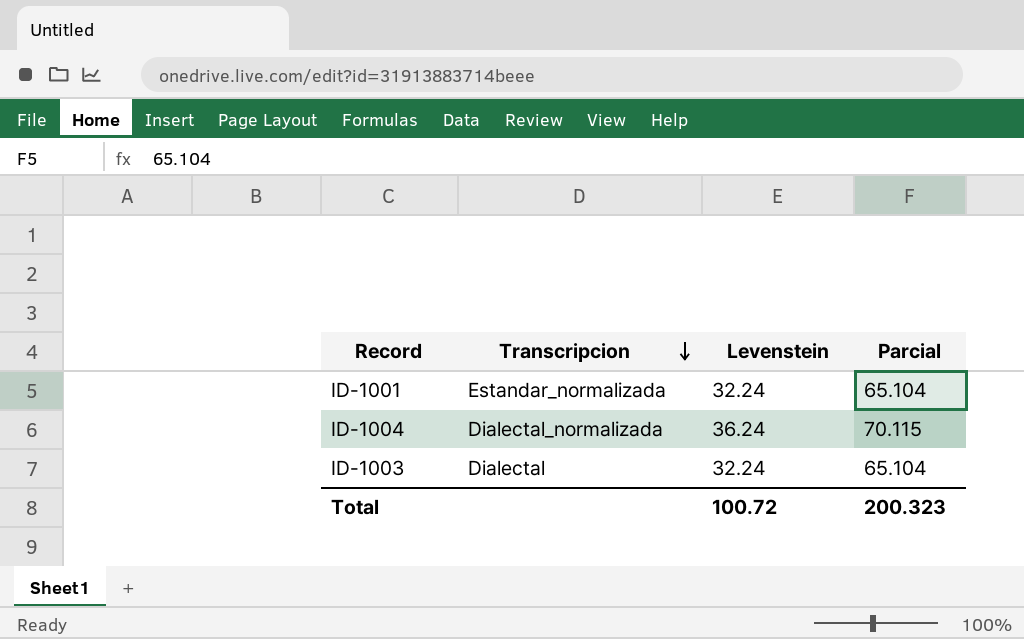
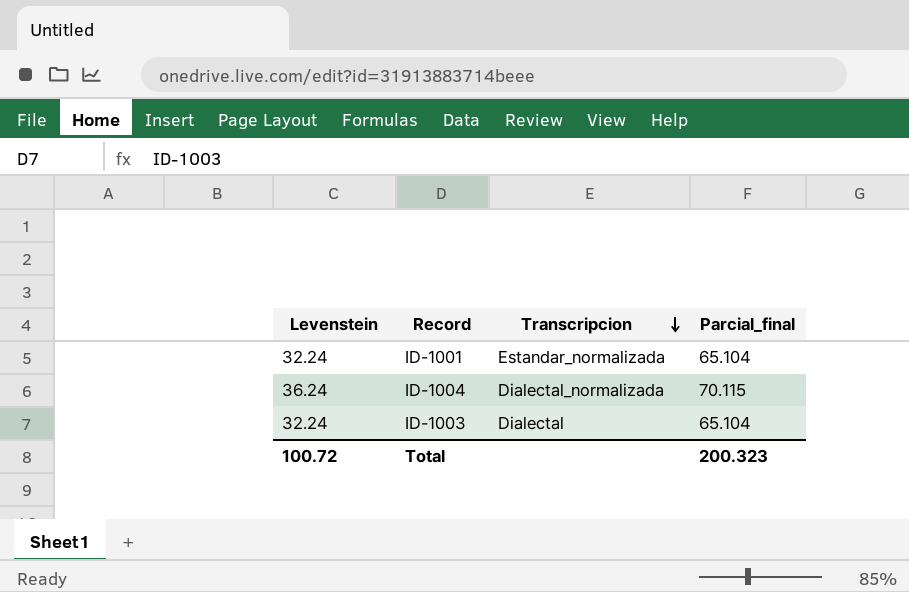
column Levenstein | position: 3 -> 1
column name: Parcial -> Parcial_final

